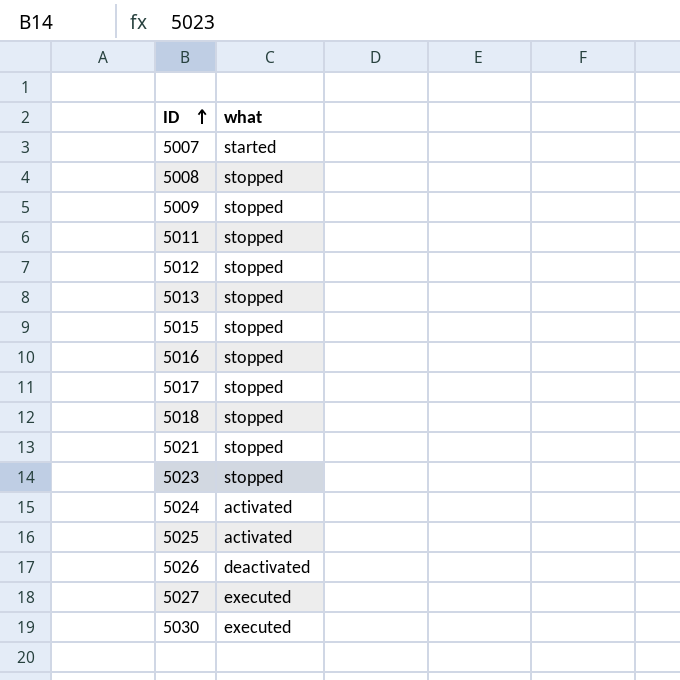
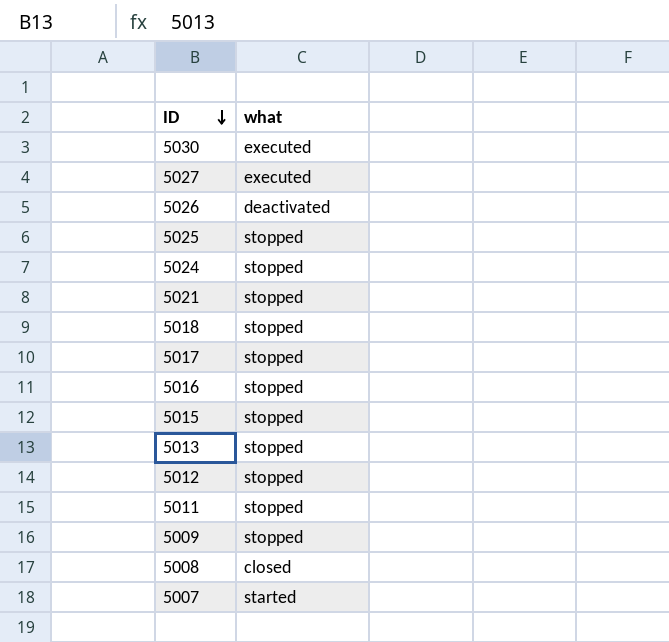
row order: ID ascending -> ID descending
row 5023: stopped -> none
5025 | what: activated -> stopped
5024 | what: activated -> stopped
5008 | what: stopped -> closed

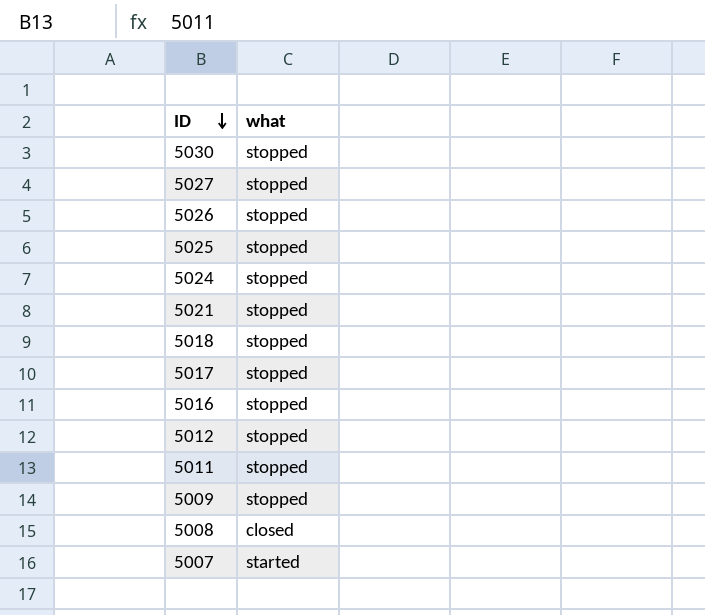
row 5015: stopped -> none
row 5013: stopped -> none
5030 | what: executed -> stopped
5027 | what: executed -> stopped
5026 | what: deactivated -> stopped

